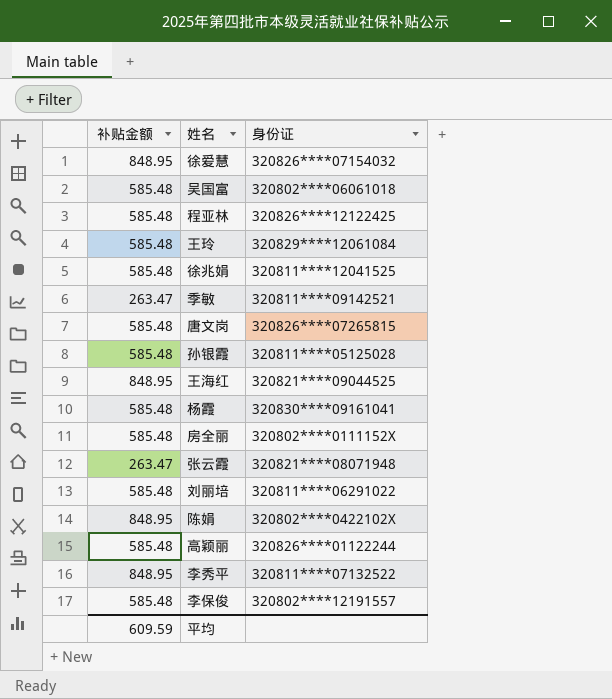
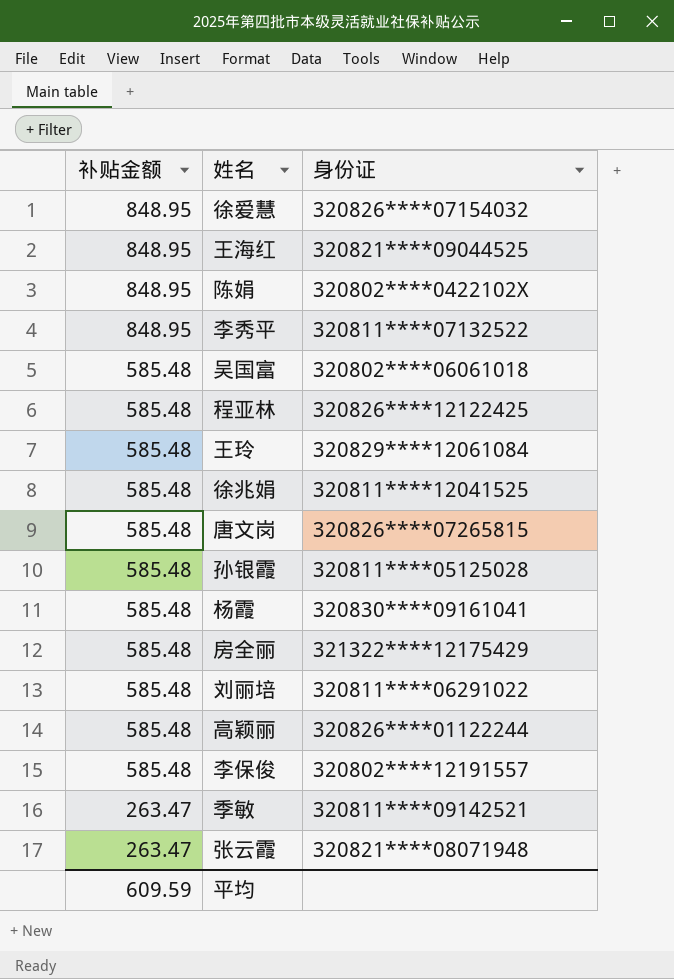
row order: none -> 补贴金额 descending
房全丽 | 身份证: 320802****0111152X -> 321322****12175429

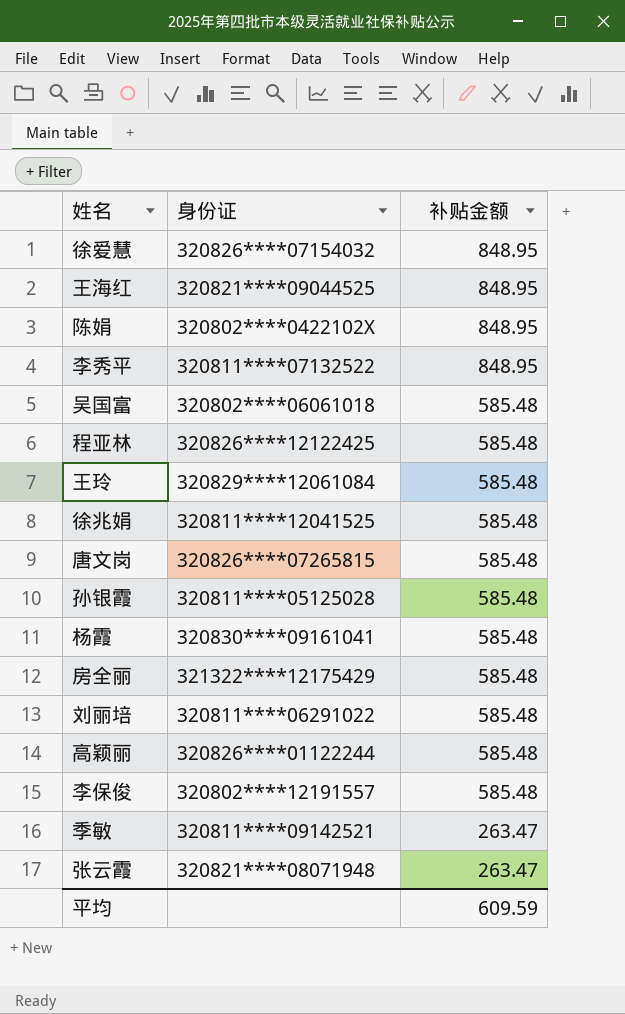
column 补贴金额 | position: 1 -> 3

